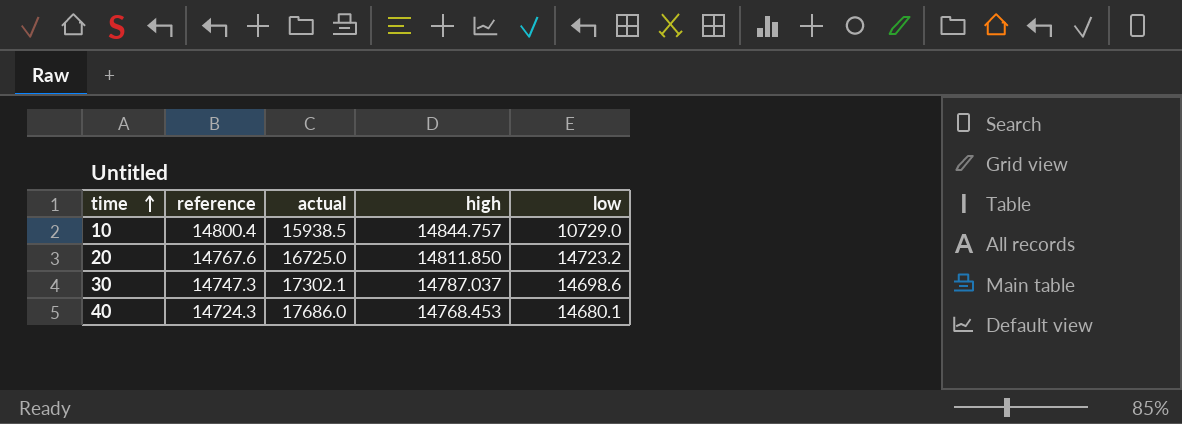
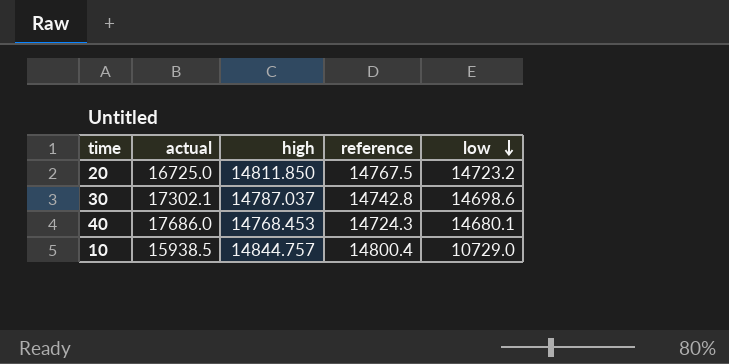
row order: time ascending -> low descending
column reference | position: 2 -> 4
20 | reference: 14767.6 -> 14767.5
30 | reference: 14747.3 -> 14742.8

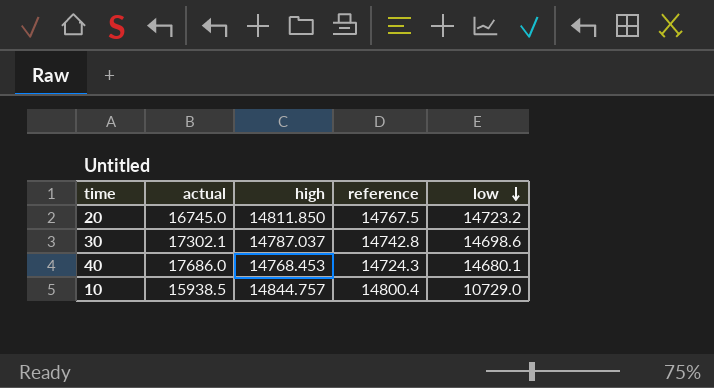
20 | actual: 16725.0 -> 16745.0

